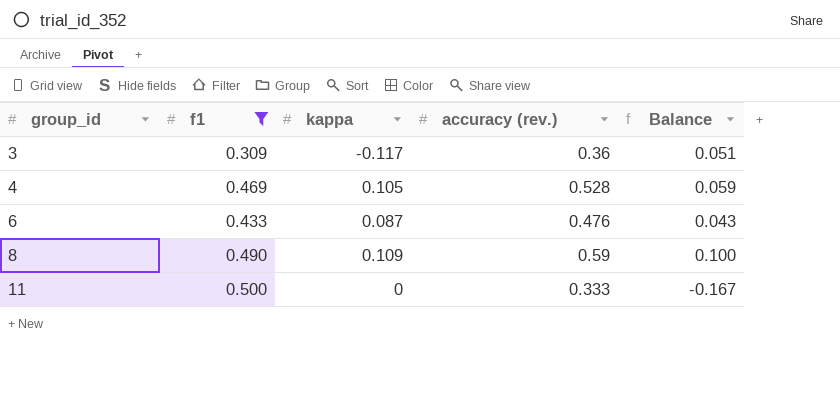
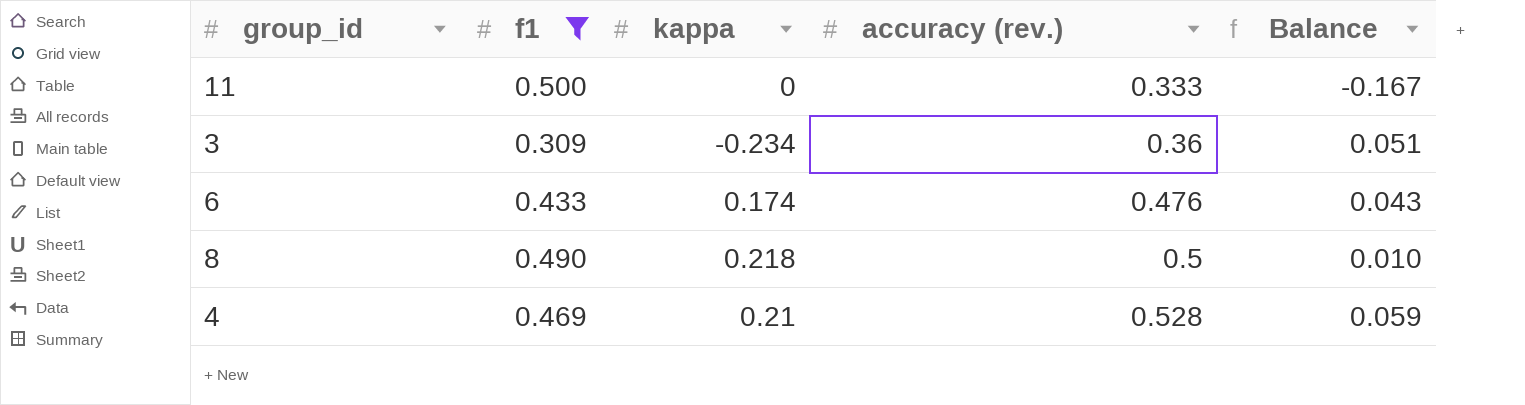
row order: group_id ascending -> accuracy (rev.) ascending
3 | kappa: -0.117 -> -0.234
6 | kappa: 0.087 -> 0.174
8 | kappa: 0.109 -> 0.218
8 | accuracy (rev.): 0.59 -> 0.5
8 | Balance: 0.100 -> 0.010
4 | kappa: 0.105 -> 0.21

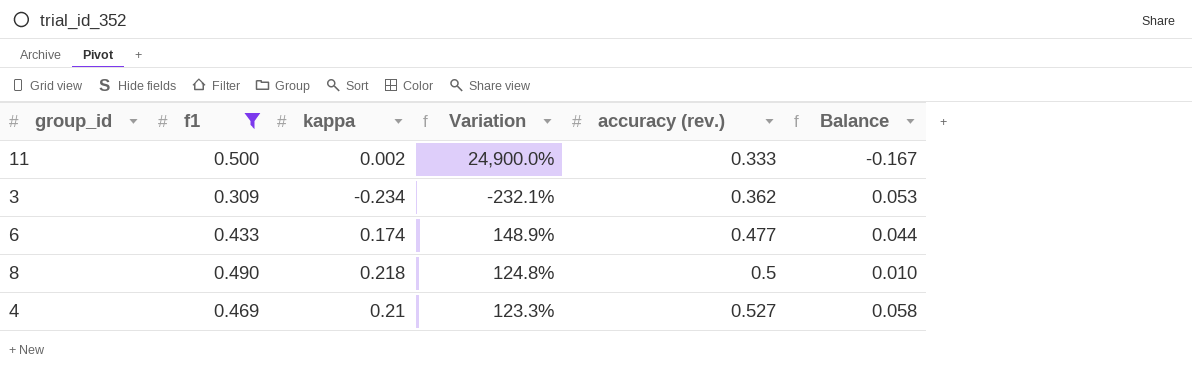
column Variation | formula: none -> ([f1] - [kappa]) / [kappa]
11 | kappa: 0 -> 0.002
3 | accuracy (rev.): 0.36 -> 0.362
3 | Balance: 0.051 -> 0.053
6 | accuracy (rev.): 0.476 -> 0.477
6 | Balance: 0.043 -> 0.044
4 | accuracy (rev.): 0.528 -> 0.527
4 | Balance: 0.059 -> 0.058

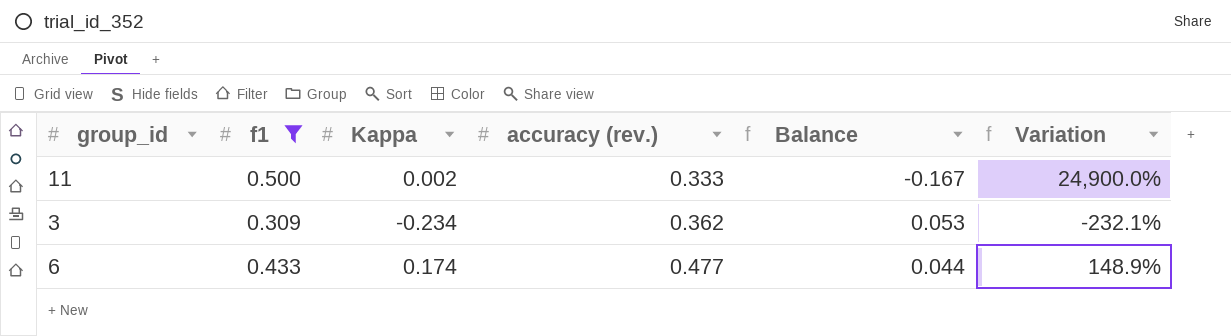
column name: kappa -> Kappa
column Variation | position: 4 -> 6
row 8: 0.490 | 0.218 | 124.8% | 0.5 | 0.010 -> none
row 4: 0.469 | 0.21 | 123.3% | 0.527 | 0.058 -> none

